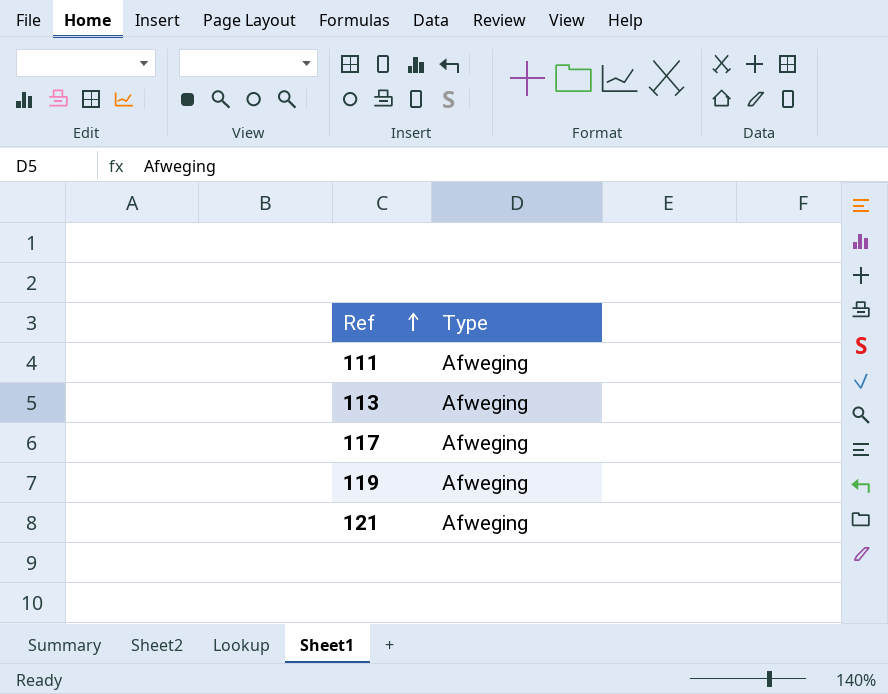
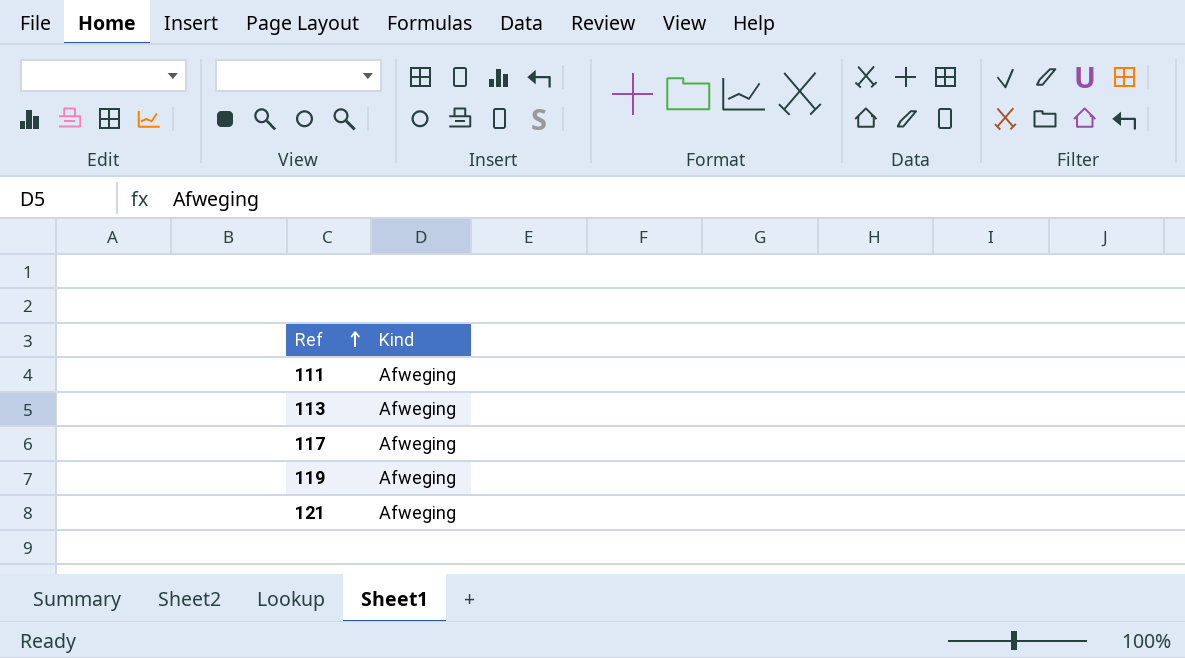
column name: Type -> Kind

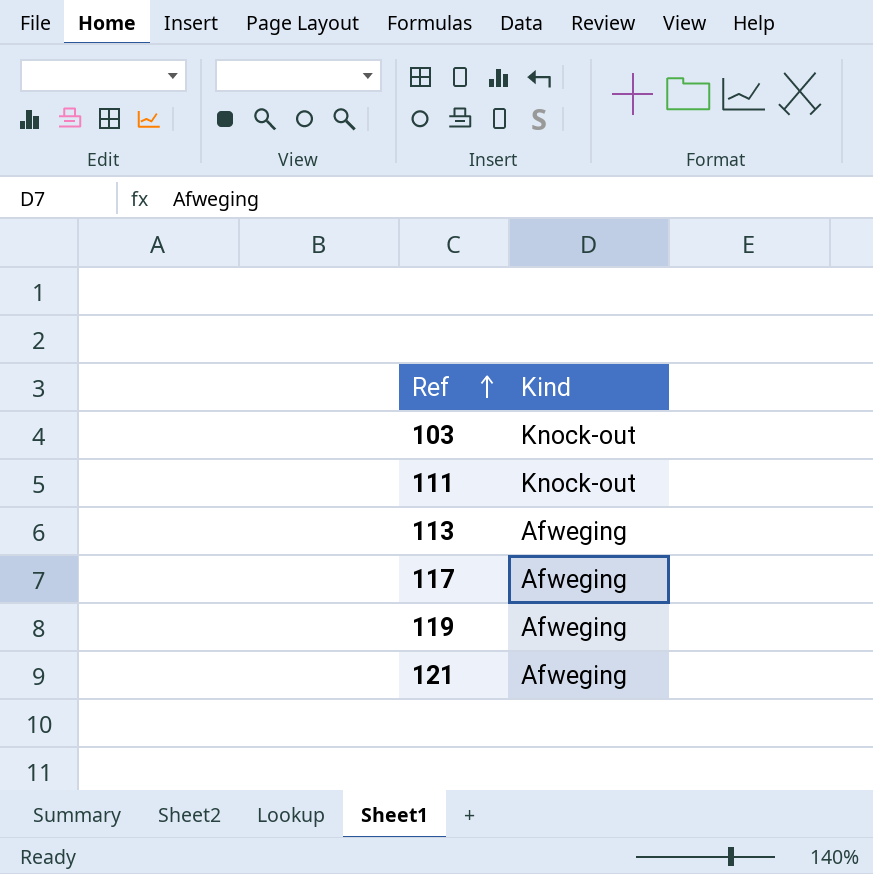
row 103: none -> Knock-out
111 | Kind: Afweging -> Knock-out

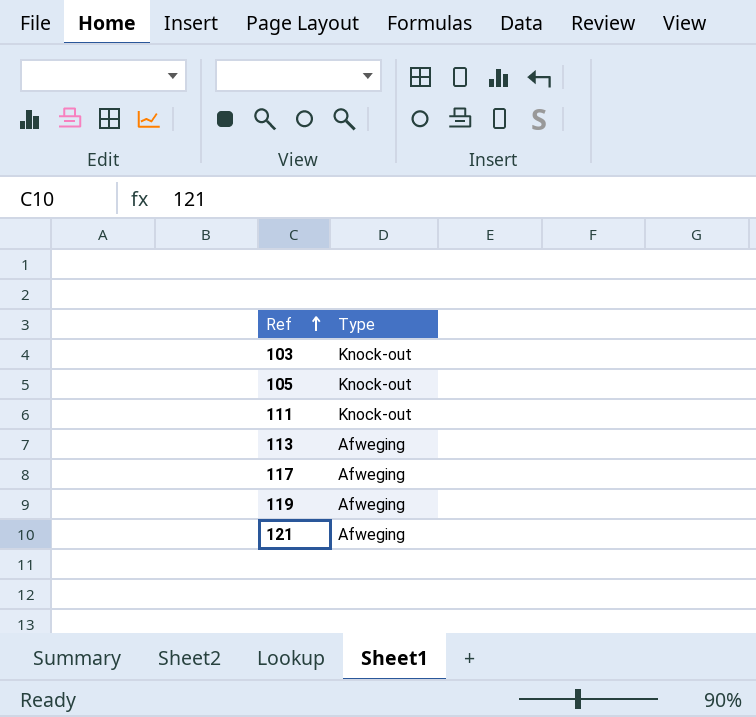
column name: Kind -> Type
row 105: none -> Knock-out

